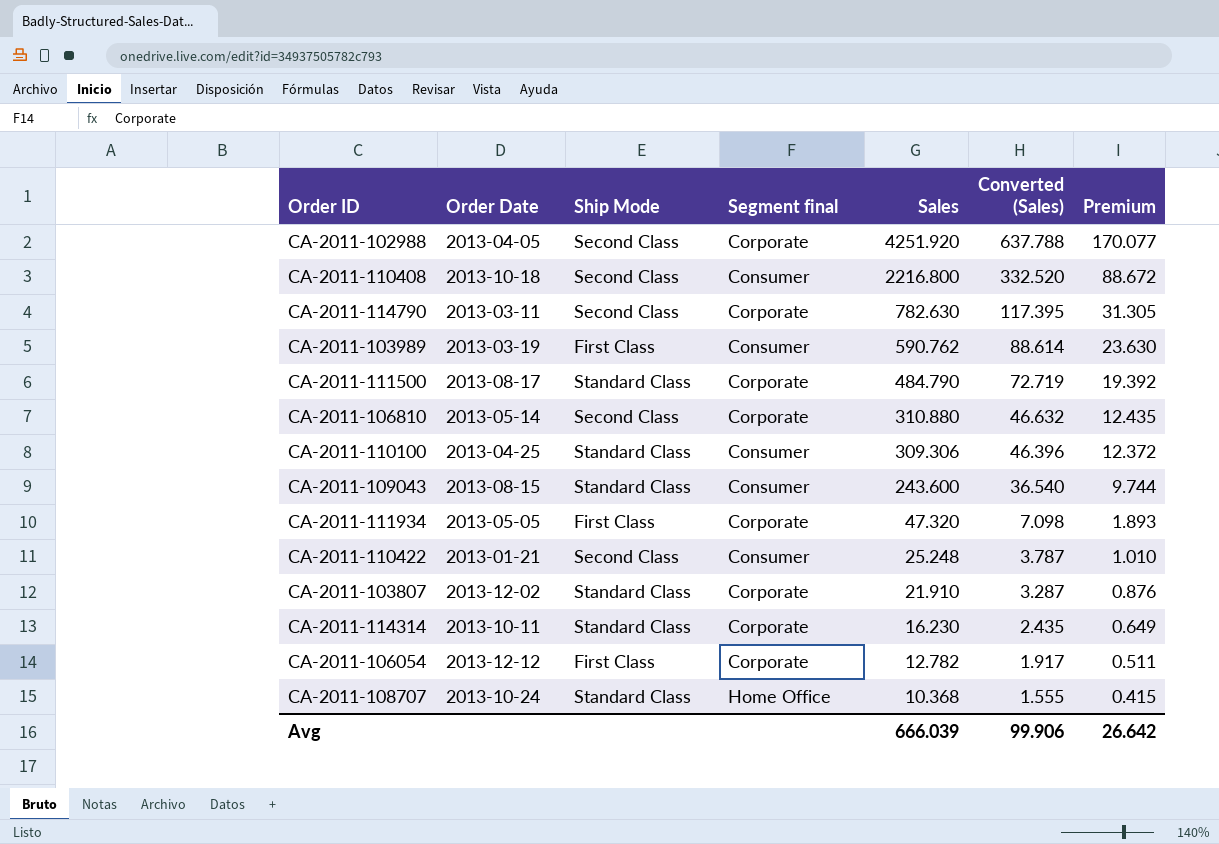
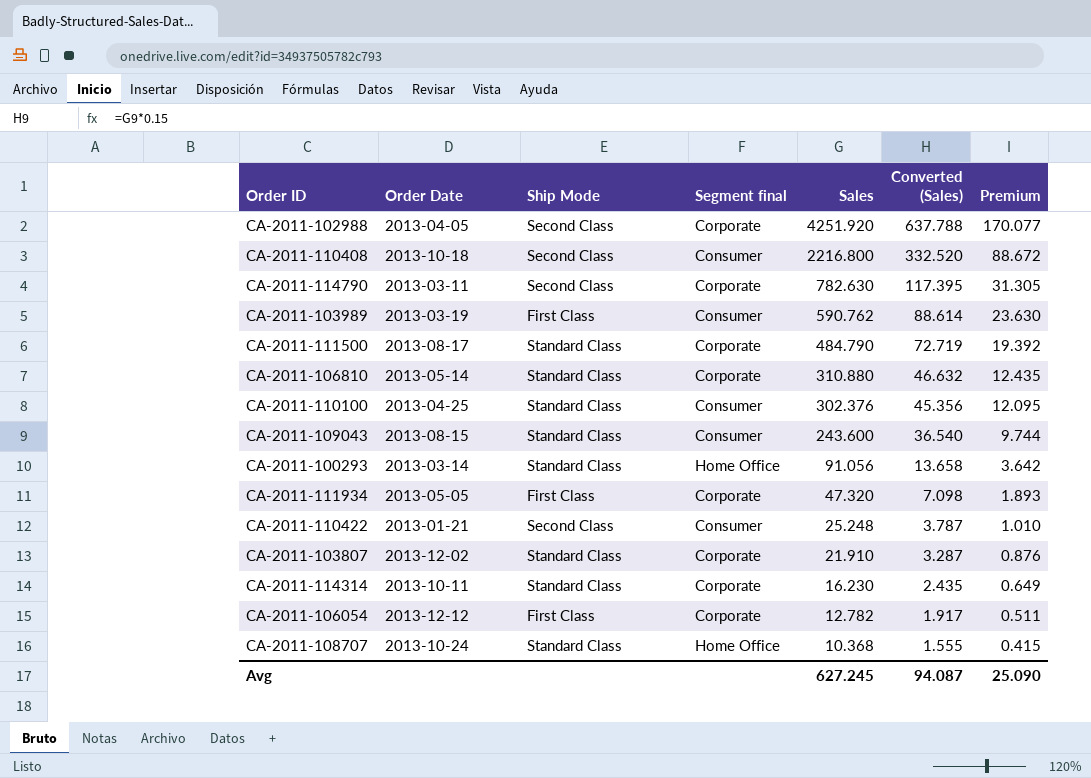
CA-2011-106810 | Ship Mode: Second Class -> Standard Class
CA-2011-110100 | Sales: 309.306 -> 302.376
CA-2011-110100 | Converted (Sales): 46.396 -> 45.356
CA-2011-110100 | Premium: 12.372 -> 12.095
row CA-2011-100293: none -> 2013-03-14 | Standard Class | Home Office | 91.056 | 13.658 | 3.642
Avg | Sales: 666.039 -> 627.245
Avg | Converted (Sales): 99.906 -> 94.087
Avg | Premium: 26.642 -> 25.090

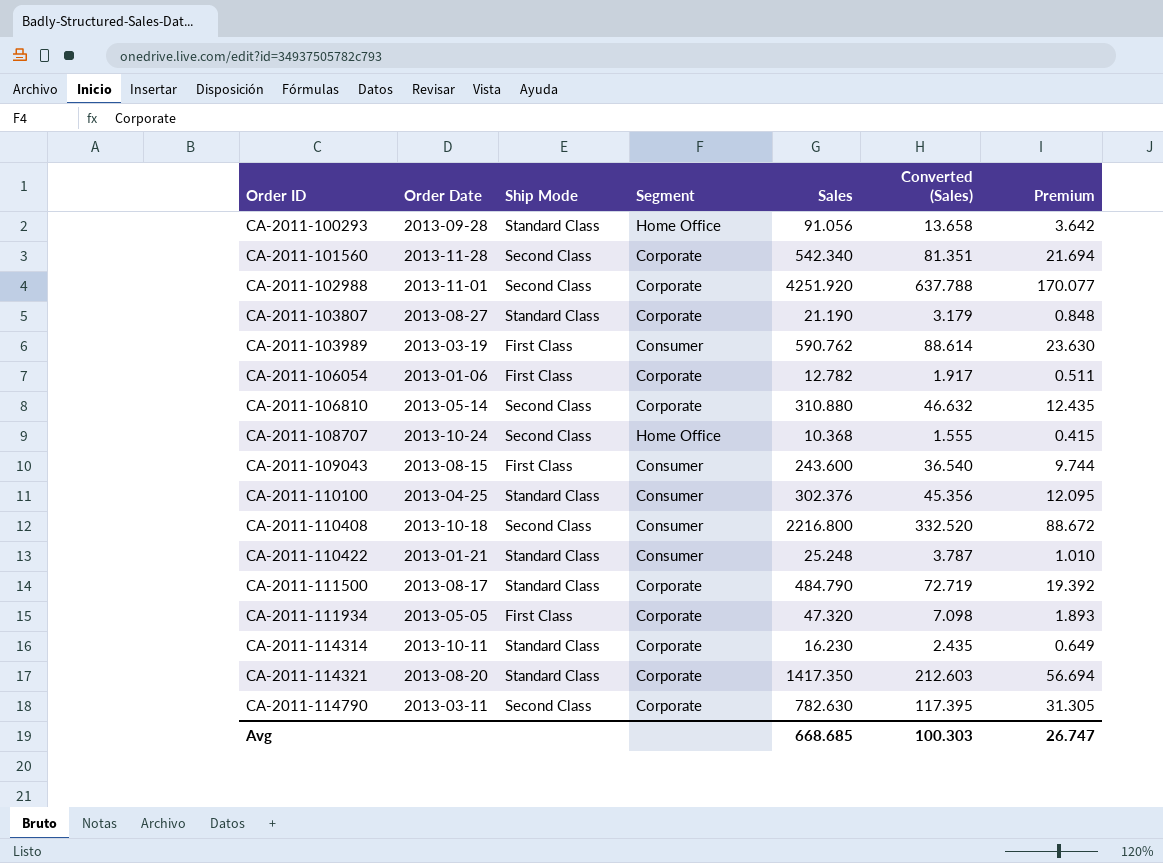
row order: Sales descending -> Order ID ascending
column name: Segment final -> Segment
CA-2011-100293 | Order Date: 2013-03-14 -> 2013-09-28
row CA-2011-101560: none -> 2013-11-28 | Second Class | Corporate | 542.340 | 81.351 | 21.694
CA-2011-102988 | Order Date: 2013-04-05 -> 2013-11-01
CA-2011-103807 | Order Date: 2013-12-02 -> 2013-08-27
CA-2011-103807 | Sales: 21.910 -> 21.190
CA-2011-103807 | Converted (Sales): 3.287 -> 3.179
CA-2011-103807 | Premium: 0.876 -> 0.848
CA-2011-106054 | Order Date: 2013-12-12 -> 2013-01-06
CA-2011-106810 | Ship Mode: Standard Class -> Second Class
CA-2011-108707 | Ship Mode: Standard Class -> Second Class
CA-2011-109043 | Ship Mode: Standard Class -> First Class
CA-2011-110422 | Ship Mode: Second Class -> Standard Class
row CA-2011-114321: none -> 2013-08-20 | Standard Class | Corporate | 1417.350 | 212.603 | 56.694
Avg | Sales: 627.245 -> 668.685
Avg | Converted (Sales): 94.087 -> 100.303
Avg | Premium: 25.090 -> 26.747

